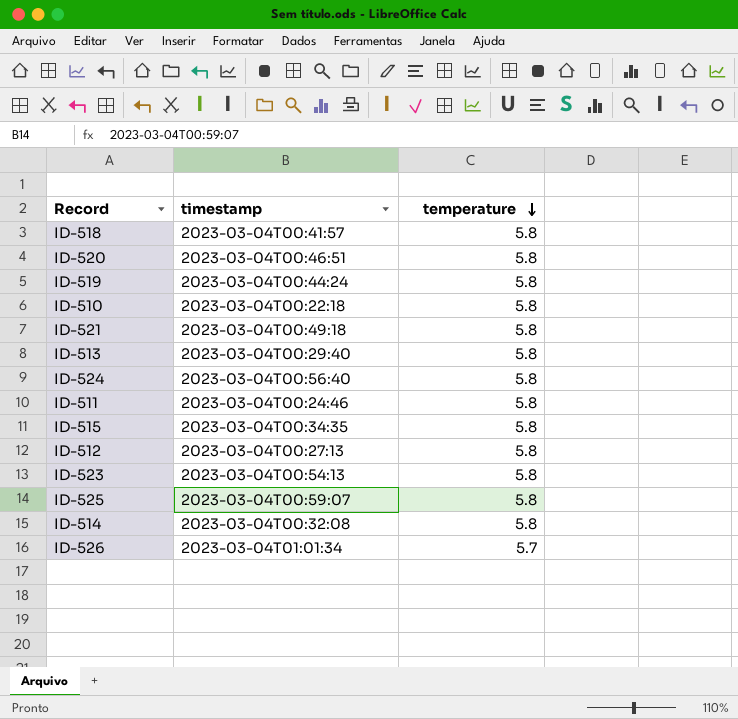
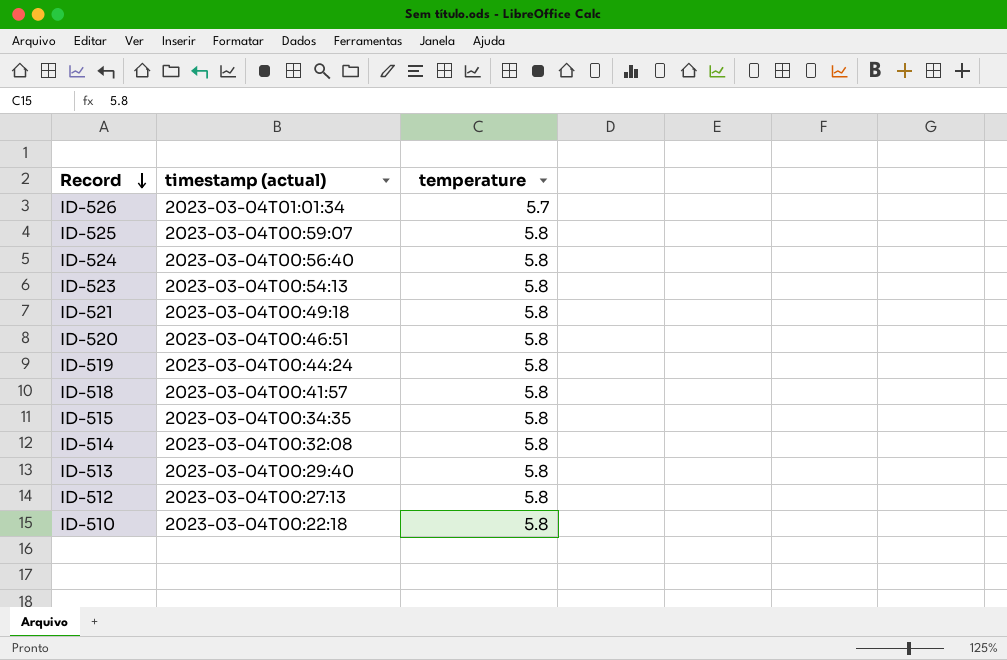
row order: temperature descending -> Record descending
column name: timestamp -> timestamp (actual)
row ID-511: 2023-03-04T00:24:46 | 5.8 -> none

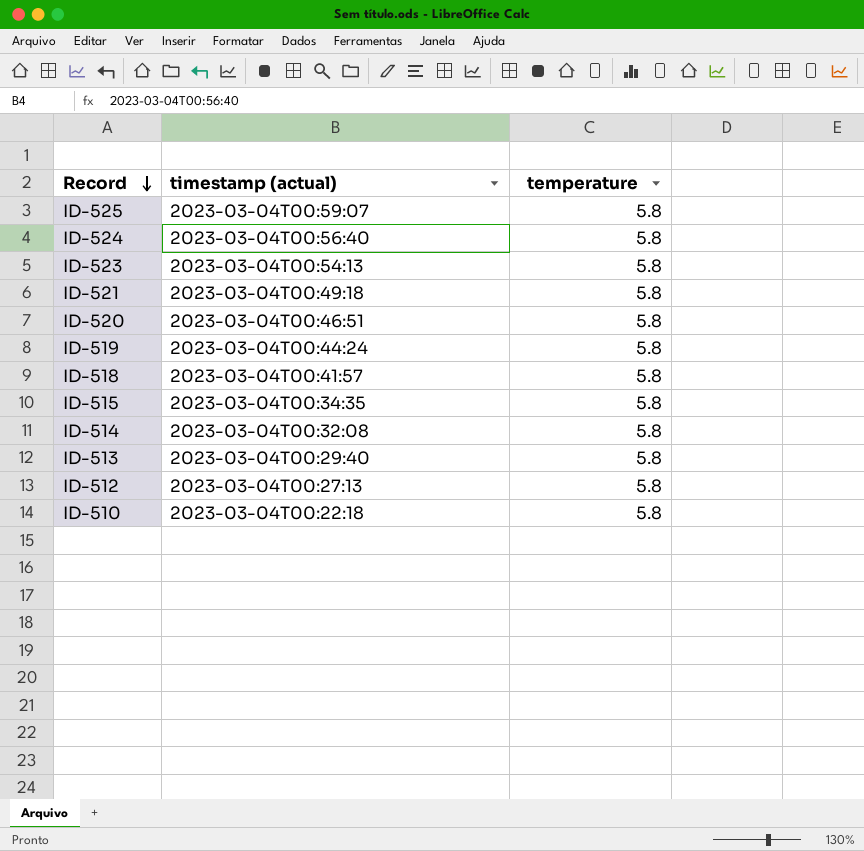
row ID-526: 2023-03-04T01:01:34 | 5.7 -> none

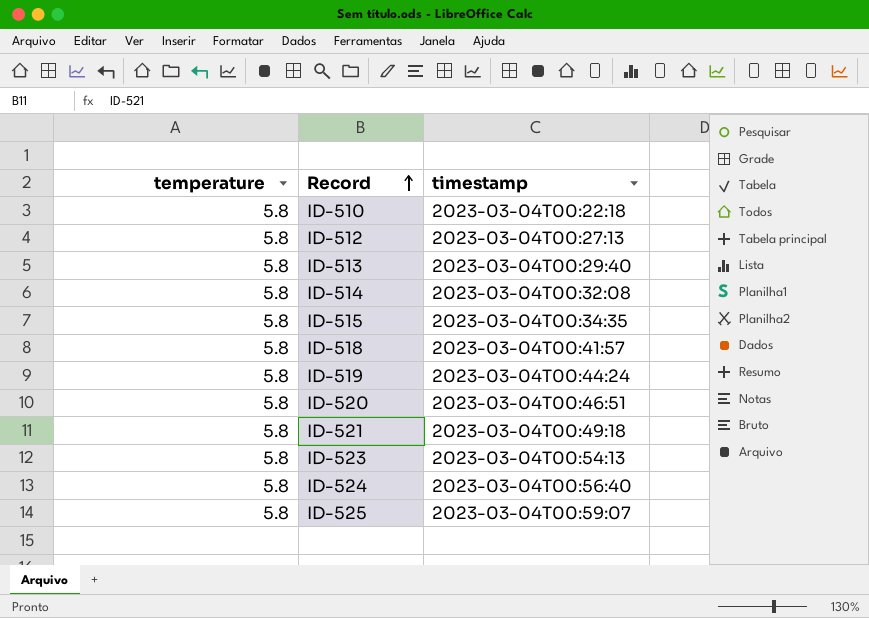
row order: Record descending -> Record ascending
column temperature | position: 3 -> 1
column name: timestamp (actual) -> timestamp

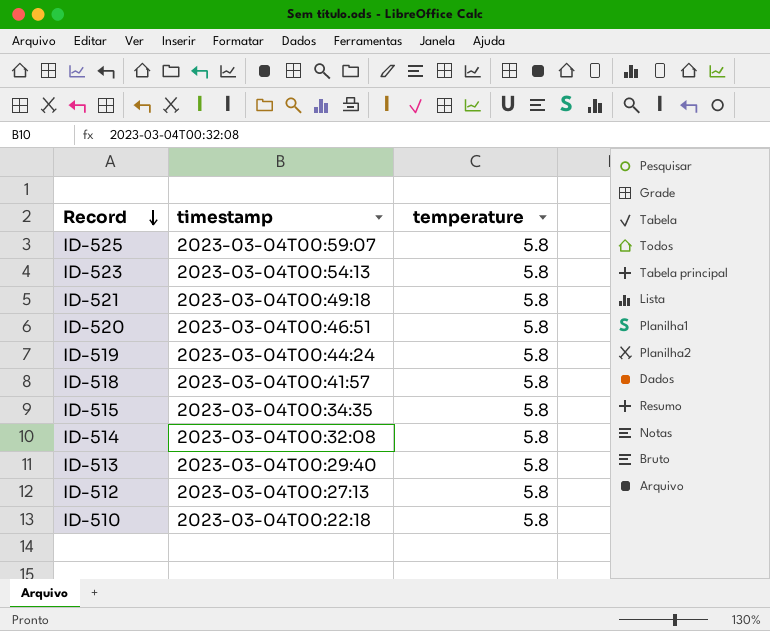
row order: Record ascending -> Record descending
column temperature | position: 1 -> 3
row ID-524: 5.8 | 2023-03-04T00:56:40 -> none

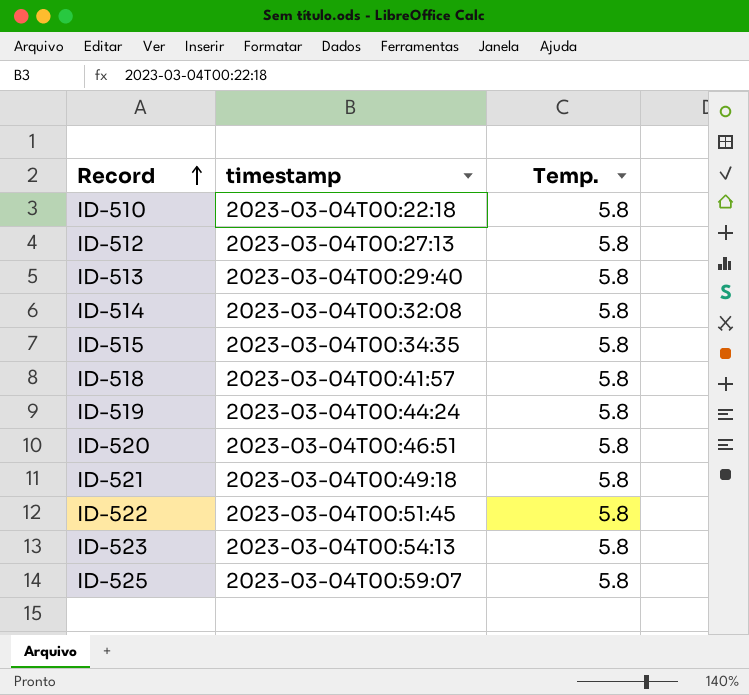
row order: Record descending -> Record ascending
column name: temperature -> Temp.
row ID-522: none -> 2023-03-04T00:51:45 | 5.8

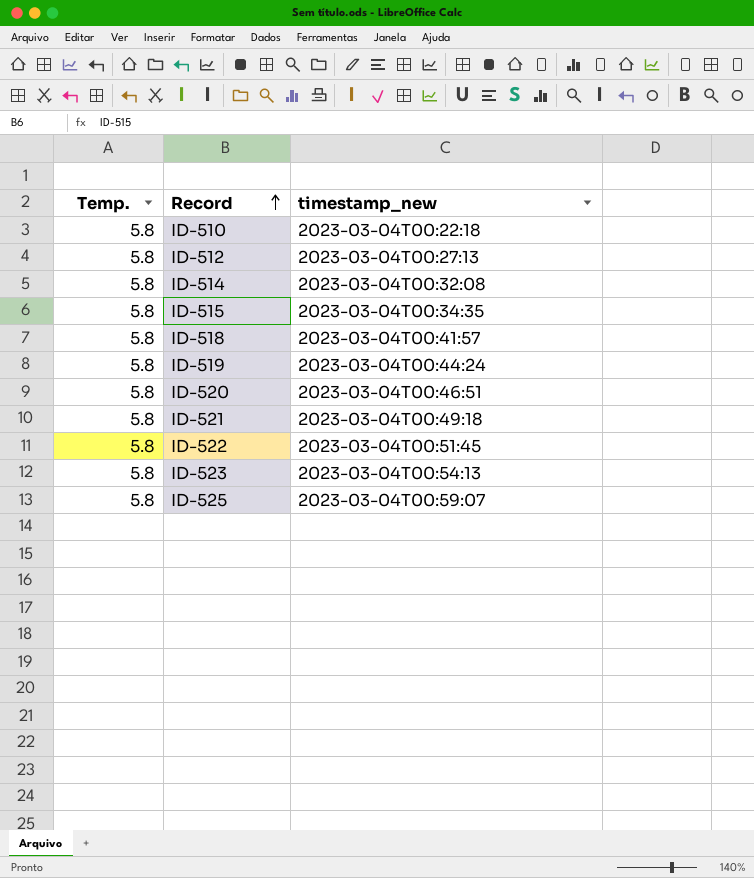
column Temp. | position: 3 -> 1
column name: timestamp -> timestamp_new
row ID-513: 2023-03-04T00:29:40 | 5.8 -> none

